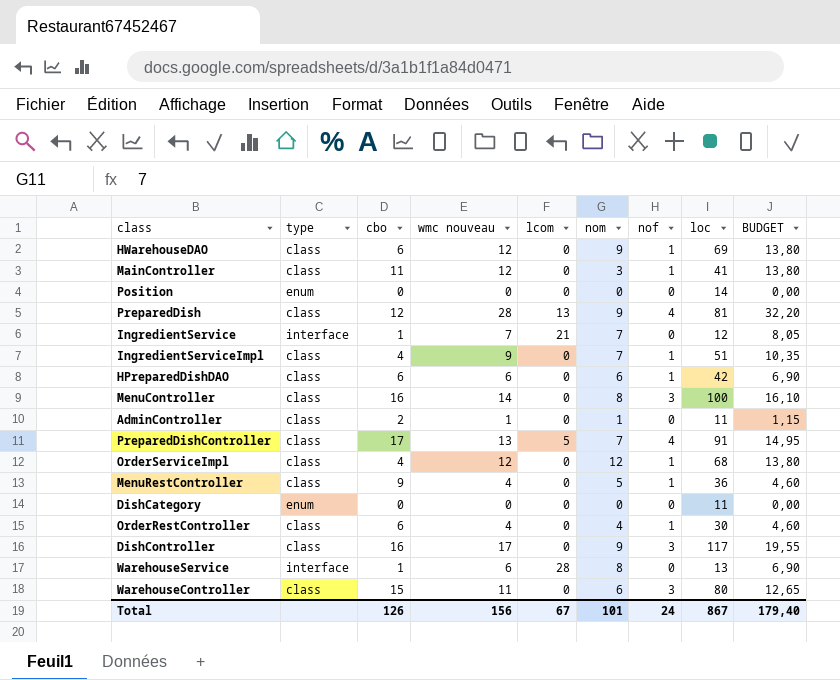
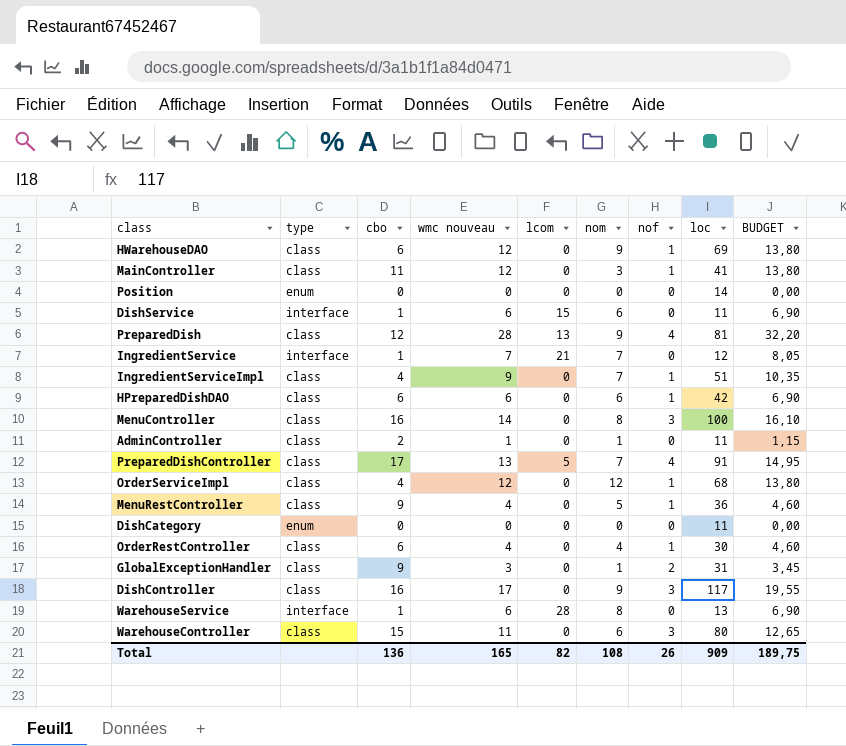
row DishService: none -> interface | 1 | 6 | 15 | 6 | 0 | 11 | 6,90
row GlobalExceptionHandler: none -> class | 9 | 3 | 0 | 1 | 2 | 31 | 3,45
Total | cbo: 126 -> 136
Total | wmc nouveau: 156 -> 165
Total | lcom: 67 -> 82
Total | nom: 101 -> 108
Total | nof: 24 -> 26
Total | loc: 867 -> 909
Total | BUDGET: 179,40 -> 189,75

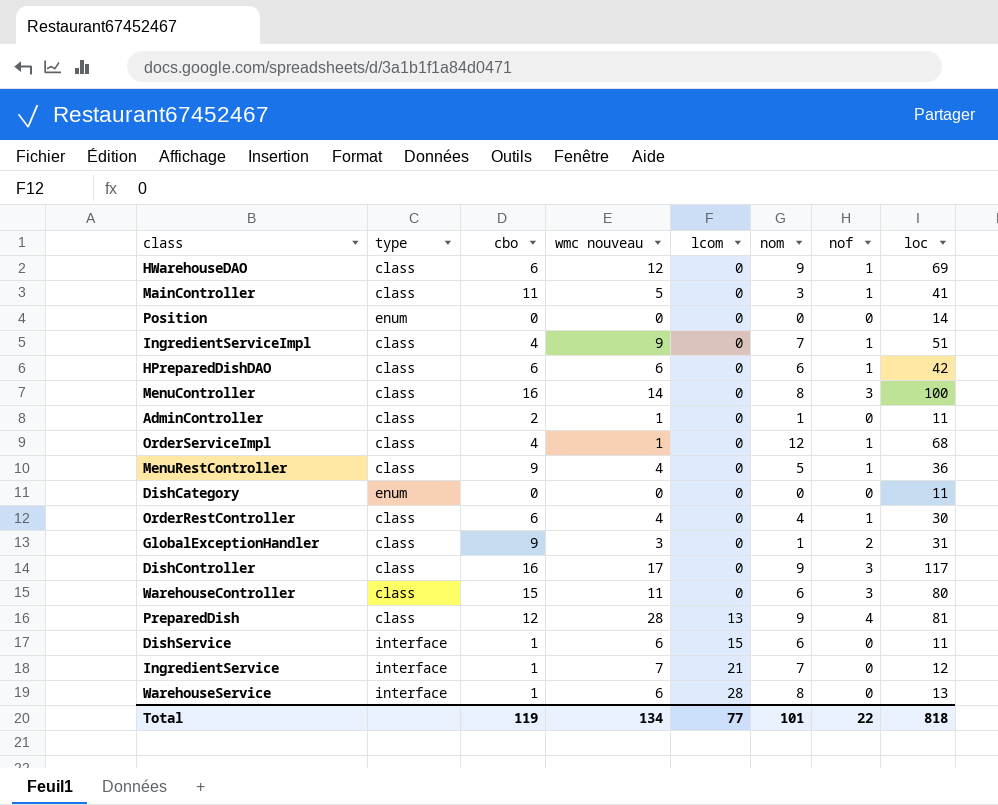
row order: none -> lcom ascending
column BUDGET | formula: [wmc nouveau] * 1,15 -> none
row PreparedDishController: class | 17 | 13 | 5 | 7 | 4 | 91 | 14,95 -> none
MainController | wmc nouveau: 12 -> 5
OrderServiceImpl | wmc nouveau: 12 -> 1
Total | cbo: 136 -> 119
Total | wmc nouveau: 165 -> 134
Total | lcom: 82 -> 77
Total | nom: 108 -> 101
Total | nof: 26 -> 22
Total | loc: 909 -> 818

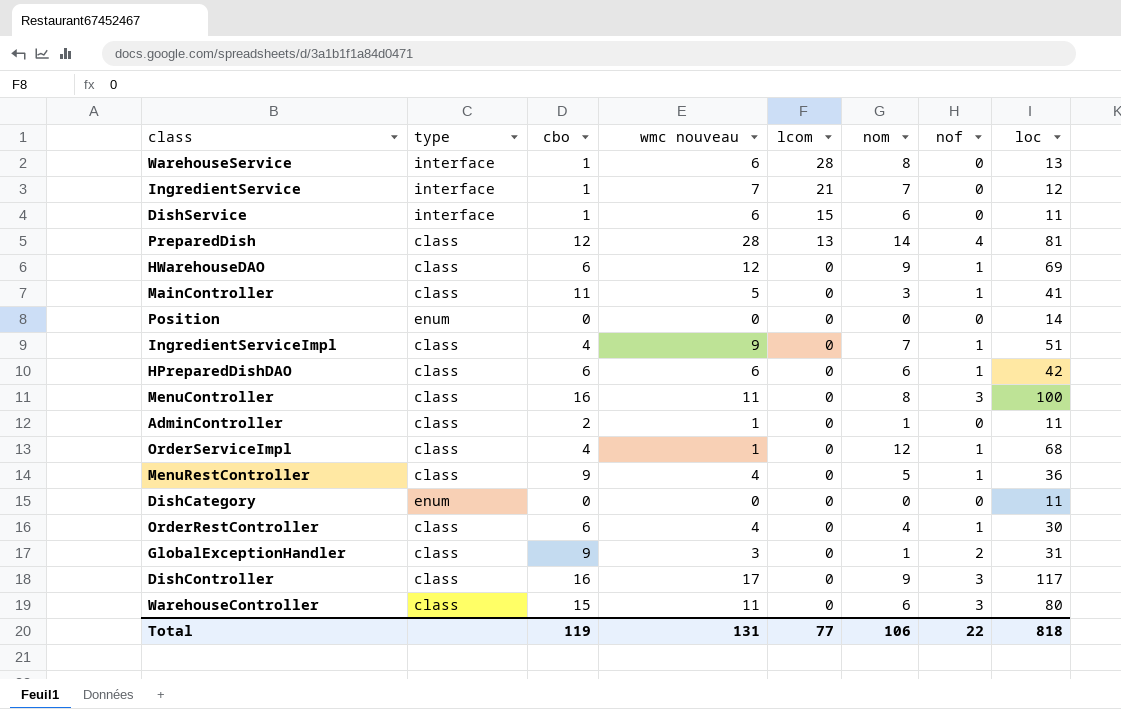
row order: lcom ascending -> lcom descending
PreparedDish | nom: 9 -> 14
MenuController | wmc nouveau: 14 -> 11
Total | wmc nouveau: 134 -> 131
Total | nom: 101 -> 106

